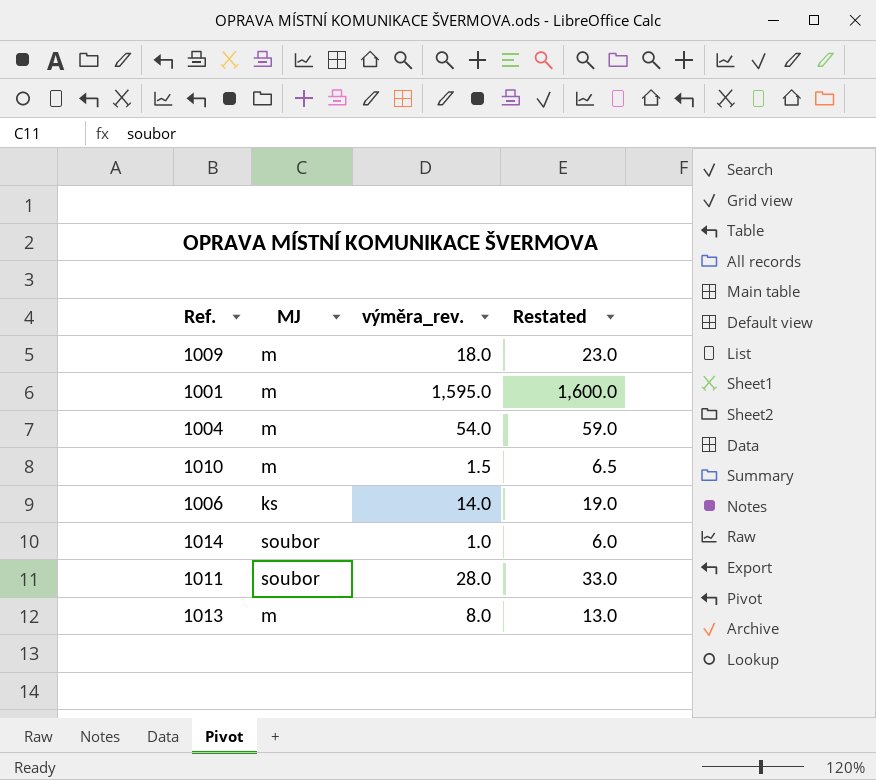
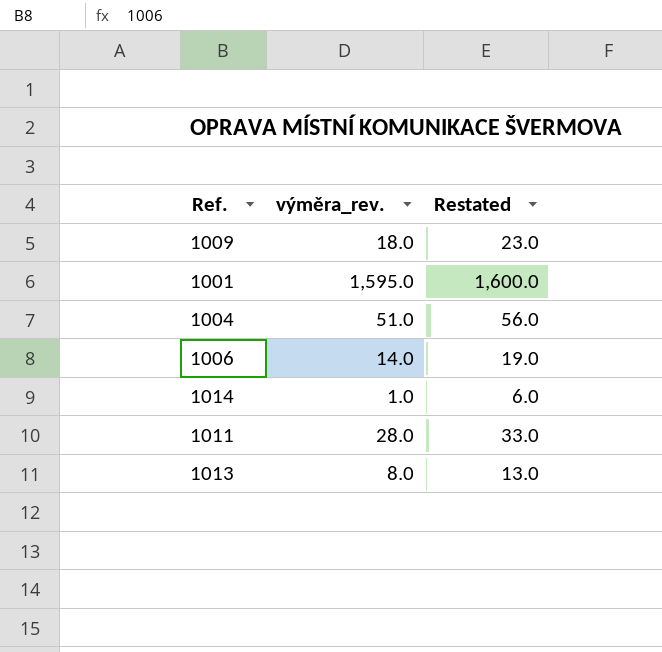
column MJ | position: 2 -> none
row 1010: m | 1.5 | 6.5 -> none
1004 | výměra_rev.: 54.0 -> 51.0
1004 | Restated: 59.0 -> 56.0

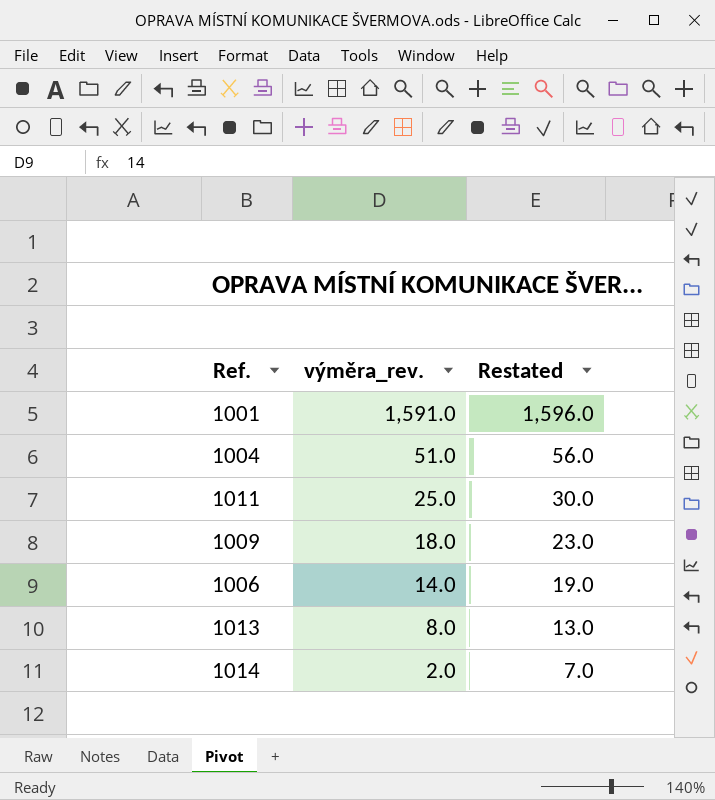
row order: none -> výměra_rev. descending
1001 | výměra_rev.: 1,595.0 -> 1,591.0
1001 | Restated: 1,600.0 -> 1,596.0
1011 | výměra_rev.: 28.0 -> 25.0
1011 | Restated: 33.0 -> 30.0
1014 | výměra_rev.: 1.0 -> 2.0
1014 | Restated: 6.0 -> 7.0

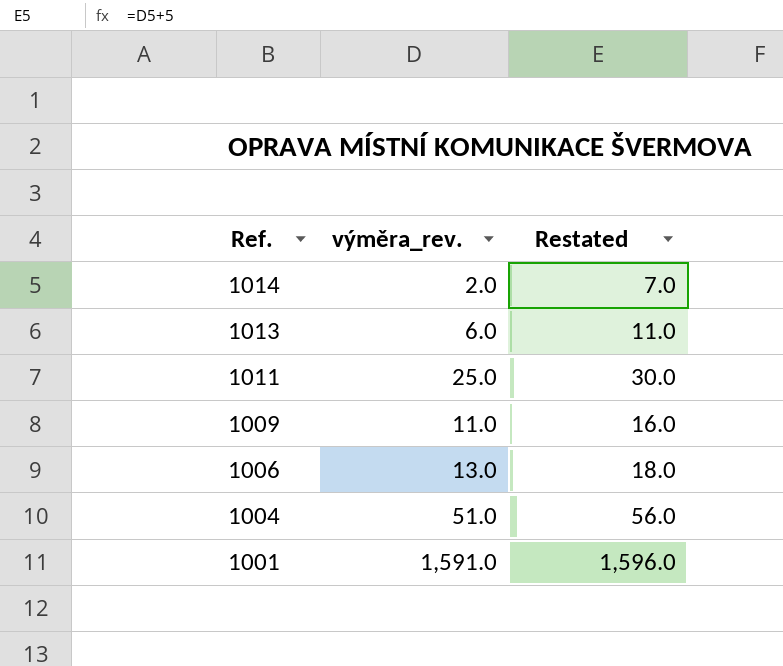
row order: výměra_rev. descending -> Ref. descending
1013 | výměra_rev.: 8.0 -> 6.0
1013 | Restated: 13.0 -> 11.0
1009 | výměra_rev.: 18.0 -> 11.0
1009 | Restated: 23.0 -> 16.0
1006 | výměra_rev.: 14.0 -> 13.0
1006 | Restated: 19.0 -> 18.0

